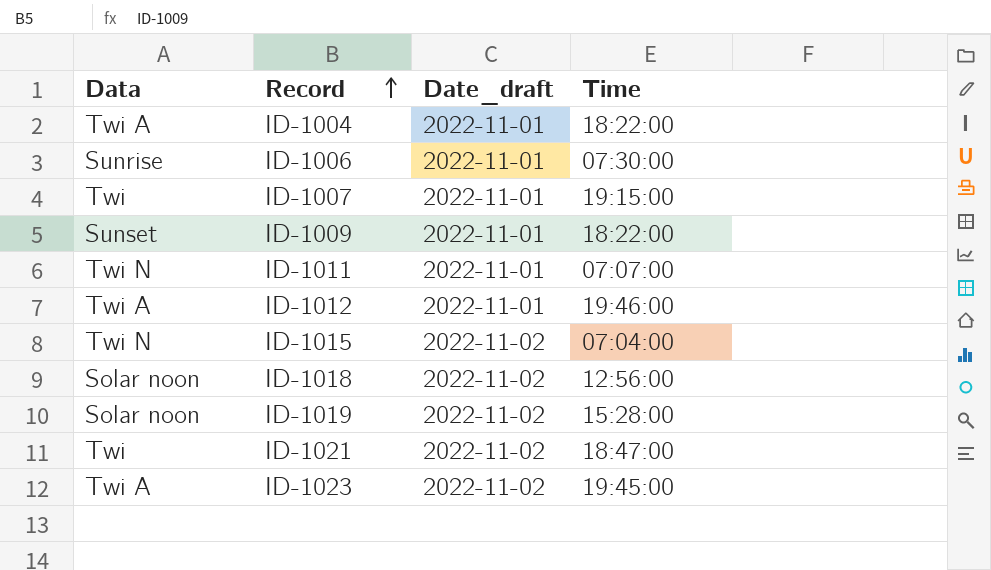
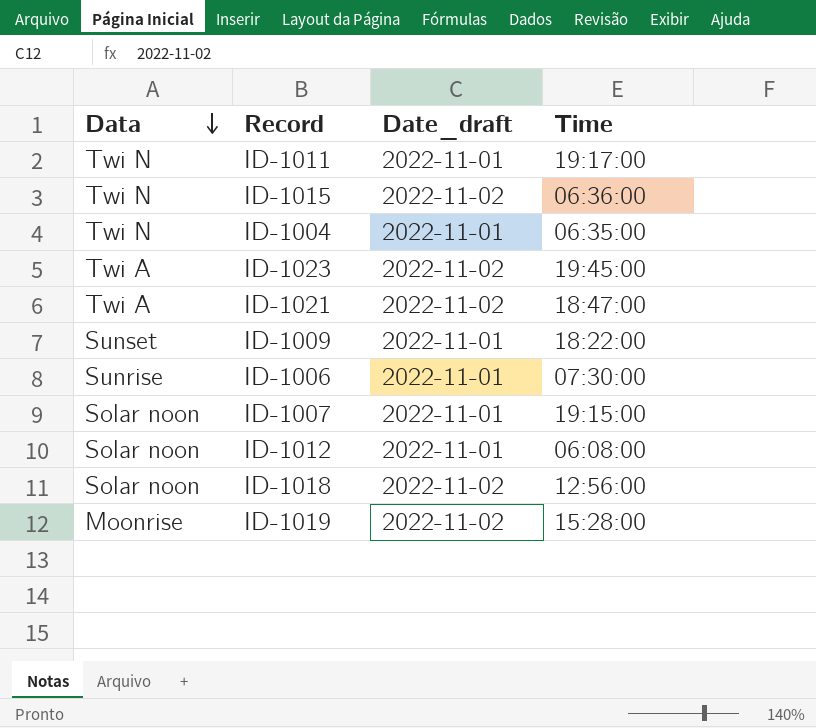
row order: Record ascending -> Data descending
ID-1011 | Time: 07:07:00 -> 19:17:00
ID-1015 | Time: 07:04:00 -> 06:36:00
ID-1004 | Data: Twi A -> Twi N
ID-1004 | Time: 18:22:00 -> 06:35:00
ID-1021 | Data: Twi -> Twi A
ID-1007 | Data: Twi -> Solar noon
ID-1012 | Data: Twi A -> Solar noon
ID-1012 | Time: 19:46:00 -> 06:08:00
ID-1019 | Data: Solar noon -> Moonrise

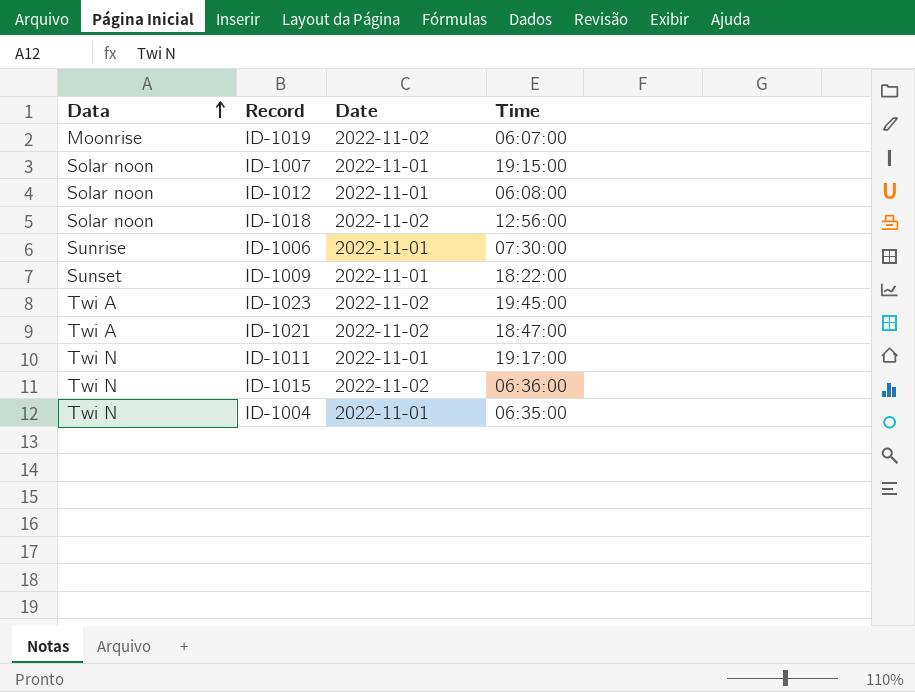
row order: Data descending -> Data ascending
column name: Date_draft -> Date
ID-1019 | Time: 15:28:00 -> 06:07:00

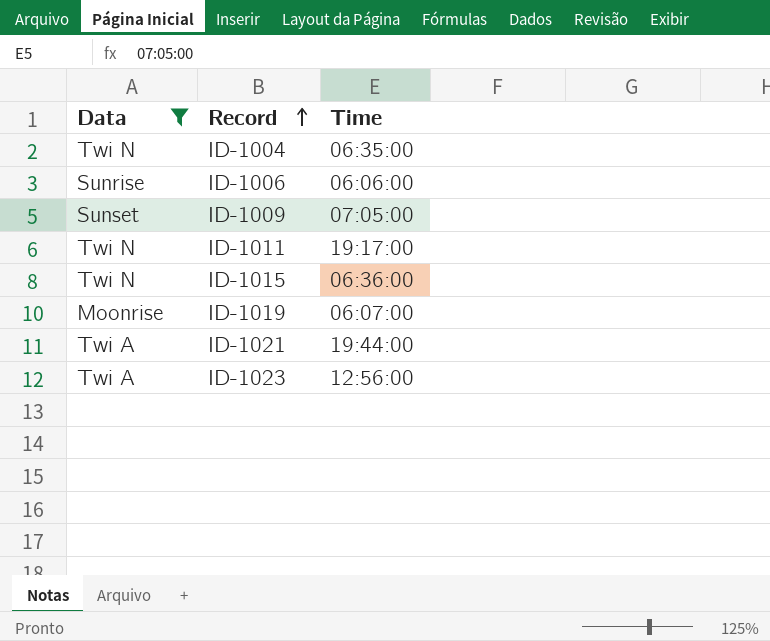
filter: none -> Data != Solar noon
row order: Data ascending -> Record ascending
column Date | position: 3 -> none
ID-1006 | Time: 07:30:00 -> 06:06:00
ID-1009 | Time: 18:22:00 -> 07:05:00
ID-1021 | Time: 18:47:00 -> 19:44:00
ID-1023 | Time: 19:45:00 -> 12:56:00

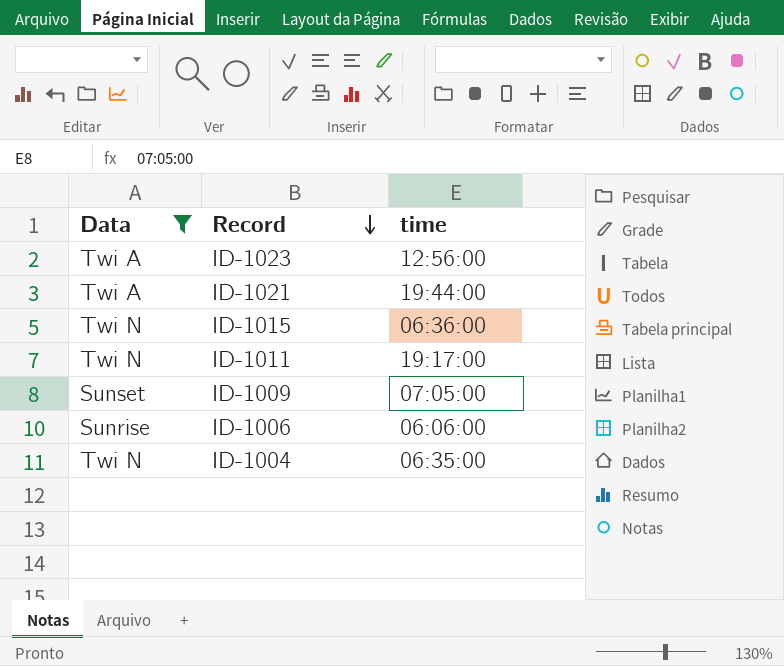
row order: Record ascending -> Record descending
column name: Time -> time
row ID-1019: Moonrise | 06:07:00 -> none

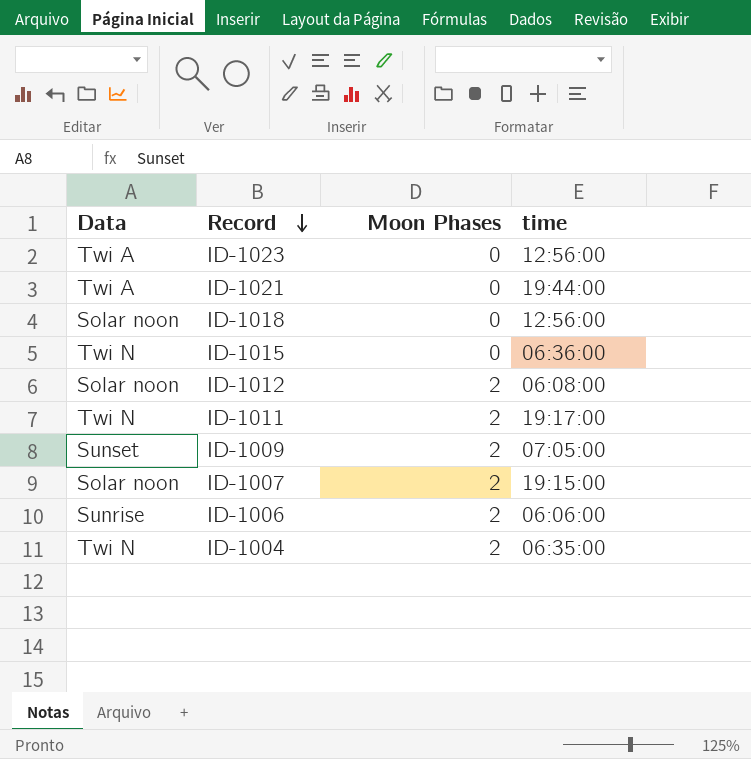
filter: Data != Solar noon -> none
column Moon Phases | position: none -> 3

